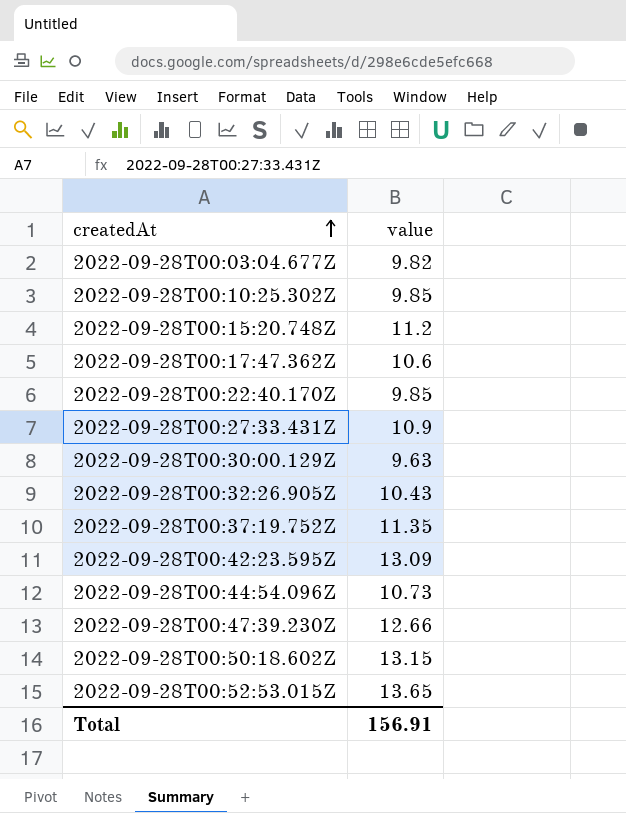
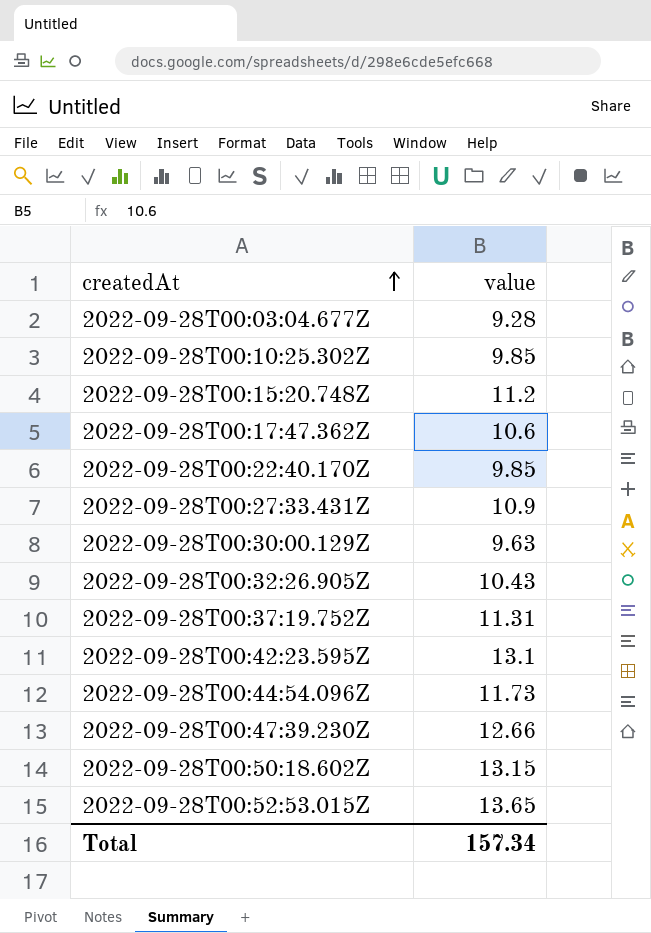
2022-09-28T00:03:04.677Z | value: 9.82 -> 9.28
2022-09-28T00:37:19.752Z | value: 11.35 -> 11.31
2022-09-28T00:42:23.595Z | value: 13.09 -> 13.1
2022-09-28T00:44:54.096Z | value: 10.73 -> 11.73
Total | value: 156.91 -> 157.34

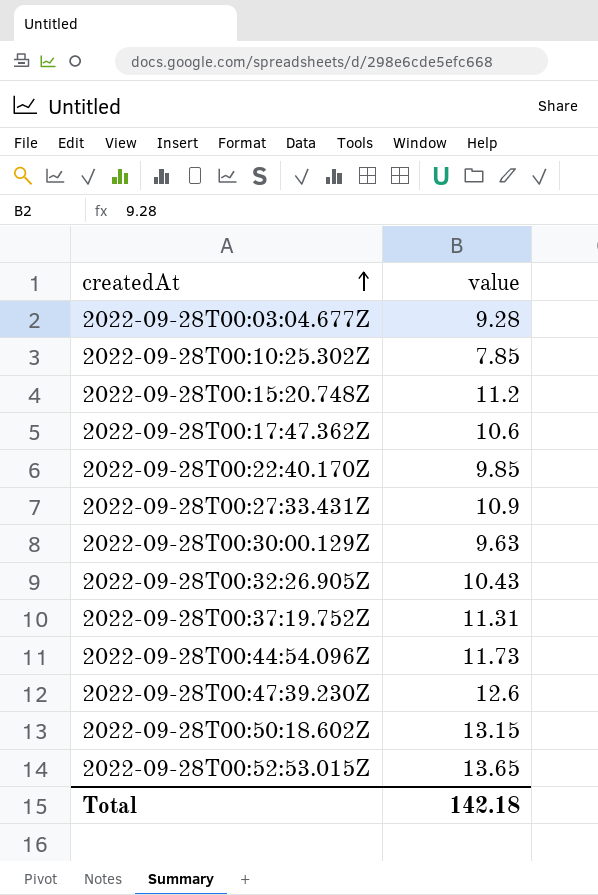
row 2022-09-28T00:42:23.595Z: 13.1 -> none
2022-09-28T00:10:25.302Z | value: 9.85 -> 7.85
2022-09-28T00:47:39.230Z | value: 12.66 -> 12.6
Total | value: 157.34 -> 142.18

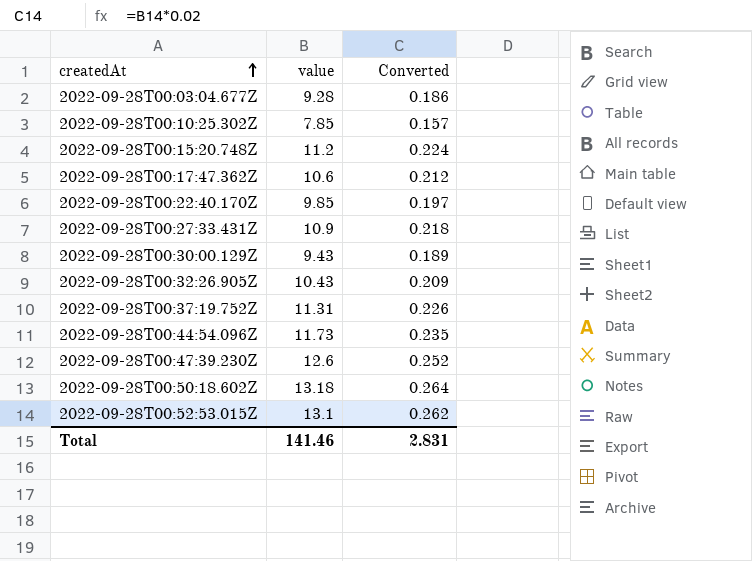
column Converted | formula: none -> [value] * 0.02
2022-09-28T00:30:00.129Z | value: 9.63 -> 9.43
2022-09-28T00:50:18.602Z | value: 13.15 -> 13.18
2022-09-28T00:52:53.015Z | value: 13.65 -> 13.1
Total | value: 142.18 -> 141.46

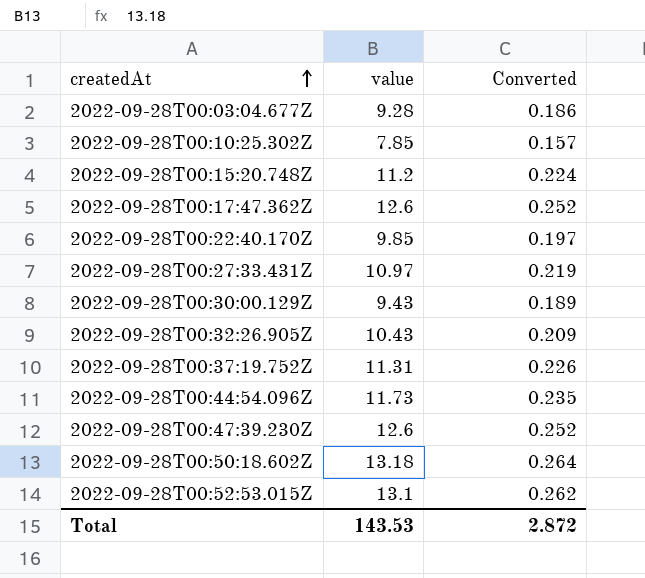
2022-09-28T00:17:47.362Z | value: 10.6 -> 12.6
2022-09-28T00:17:47.362Z | Converted: 0.212 -> 0.252
2022-09-28T00:27:33.431Z | value: 10.9 -> 10.97
2022-09-28T00:27:33.431Z | Converted: 0.218 -> 0.219
Total | value: 141.46 -> 143.53
Total | Converted: 2.831 -> 2.872

